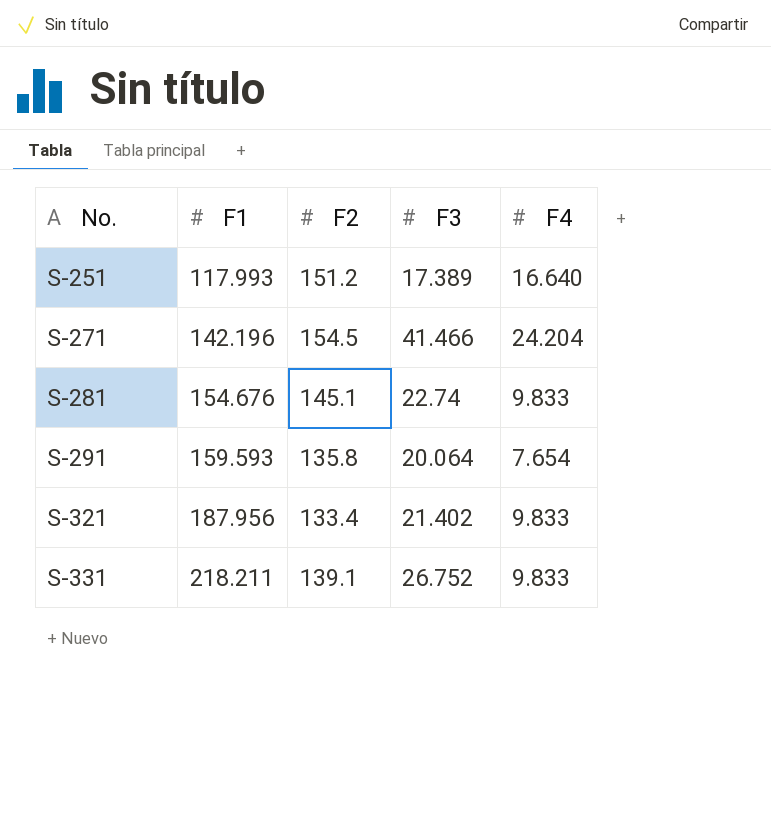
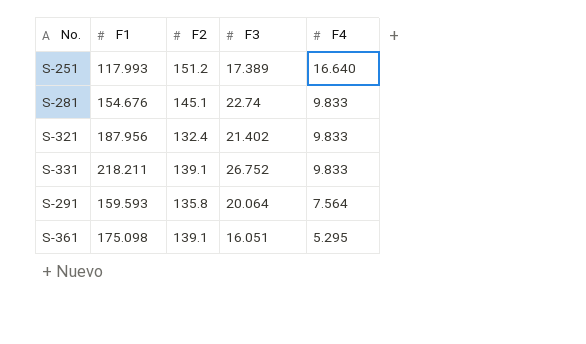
row order: No. ascending -> F4 descending
row S-271: 142.196 | 154.5 | 41.466 | 24.204 -> none
S-321 | F2: 133.4 -> 132.4
S-291 | F4: 7.654 -> 7.564
row S-361: none -> 175.098 | 139.1 | 16.051 | 5.295

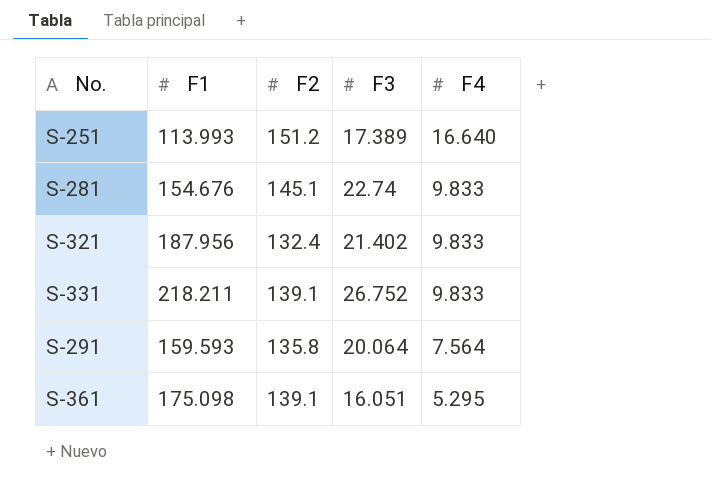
S-251 | F1: 117.993 -> 113.993

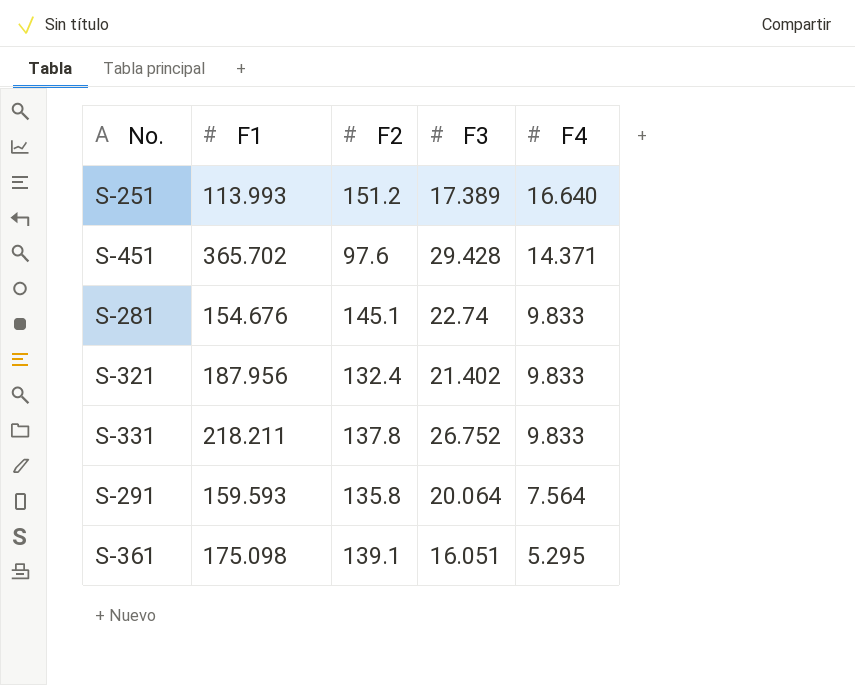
row S-451: none -> 365.702 | 97.6 | 29.428 | 14.371
S-331 | F2: 139.1 -> 137.8

